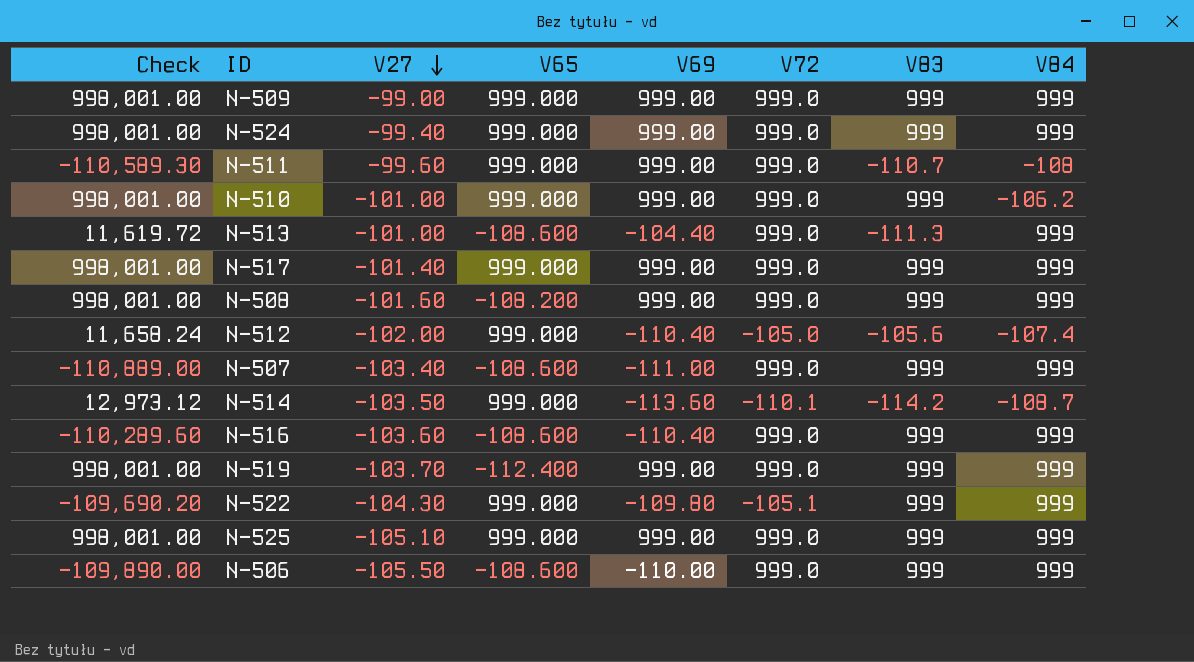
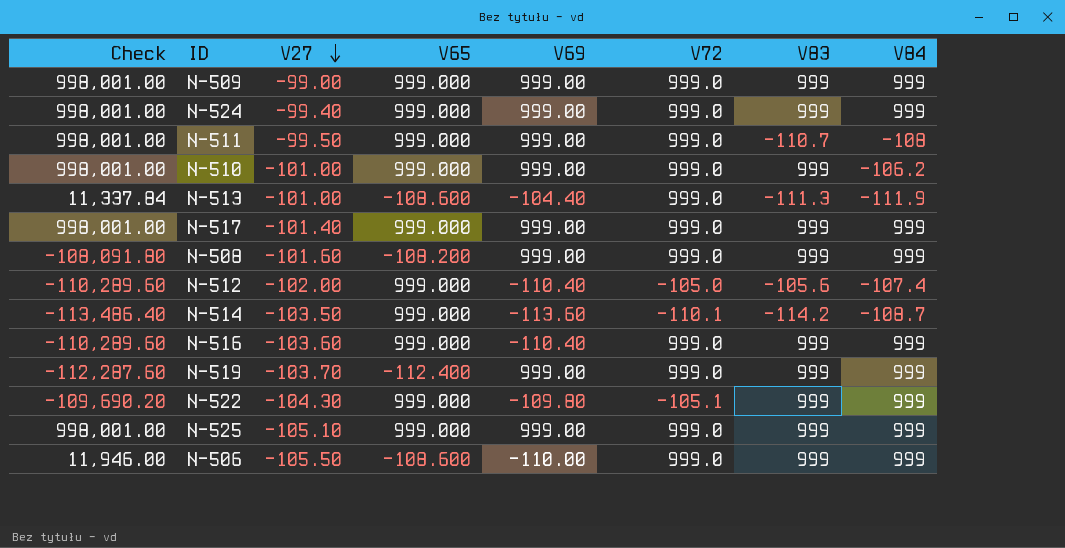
column Check | formula: [V69] * [V83] -> [V65] * [V69]
row N-507: -110,889.00 | -103.40 | -108.600 | -111.00 | 999.0 | 999 | 999 -> none
N-511 | V27: -99.60 -> -99.50
N-513 | V84: 999 -> -111.9
N-516 | V65: -108.600 -> 999.000

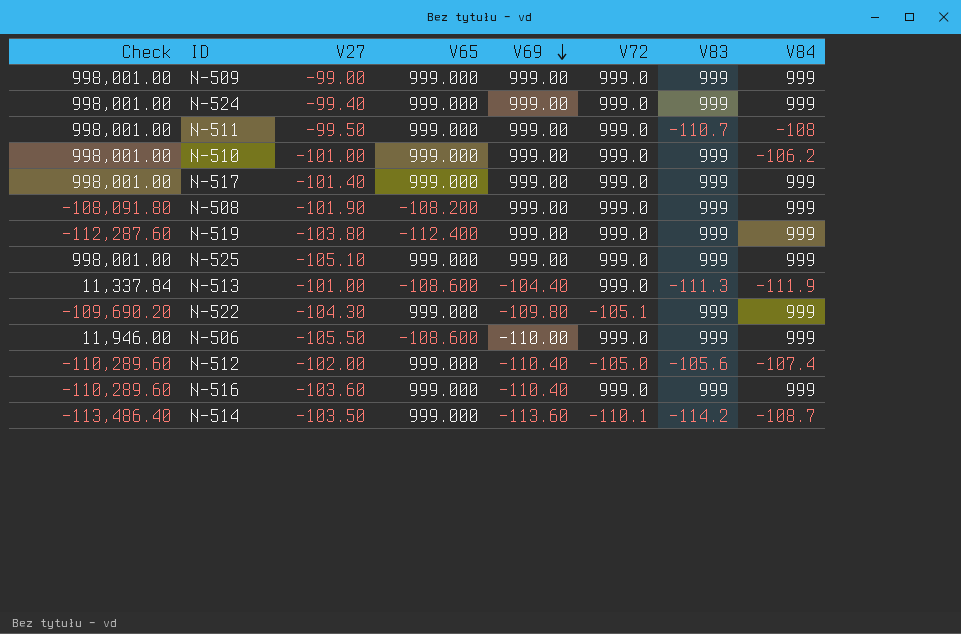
row order: V27 descending -> V69 descending
N-508 | V27: -101.60 -> -101.90
N-519 | V27: -103.70 -> -103.80

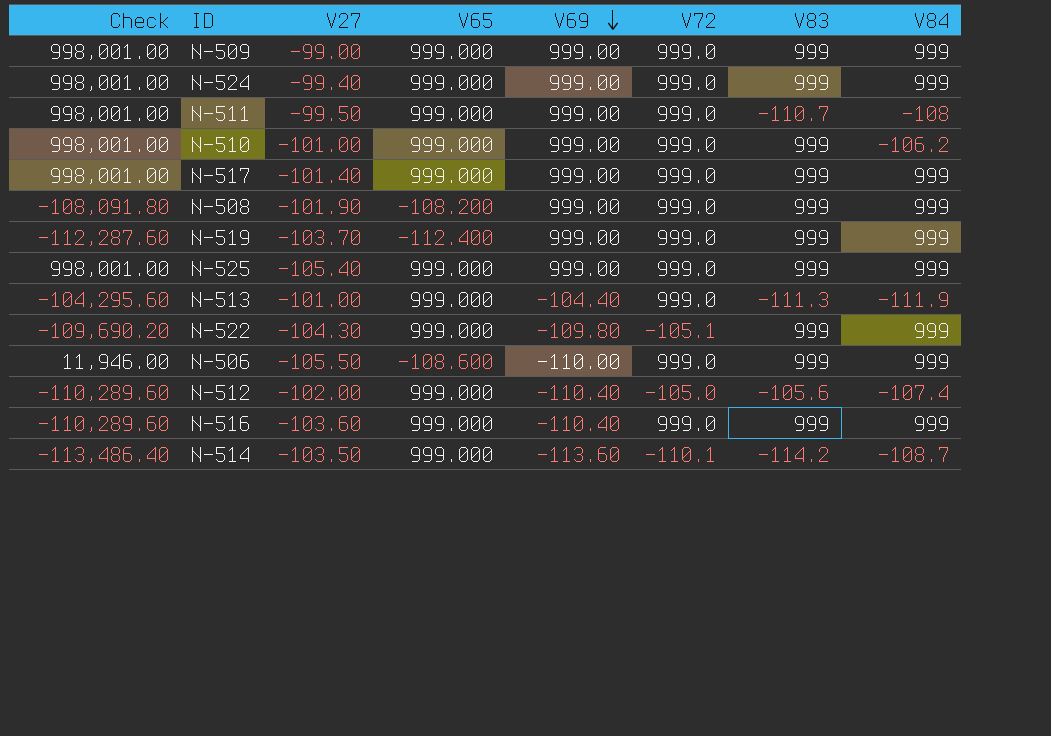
N-519 | V27: -103.80 -> -103.70
N-525 | V27: -105.10 -> -105.40
N-513 | Check: 11,337.84 -> -104,295.60
N-513 | V65: -108.600 -> 999.000

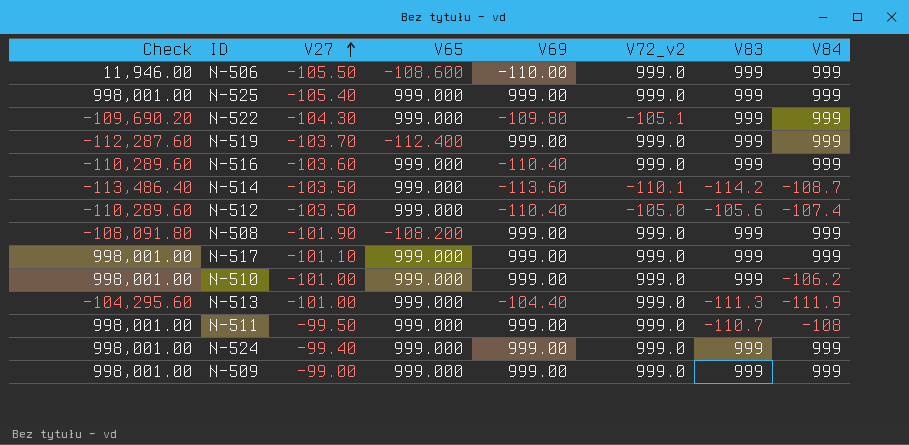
row order: V69 descending -> V27 ascending
column name: V72 -> V72_v2
N-512 | V27: -102.00 -> -103.50
N-517 | V27: -101.40 -> -101.10

